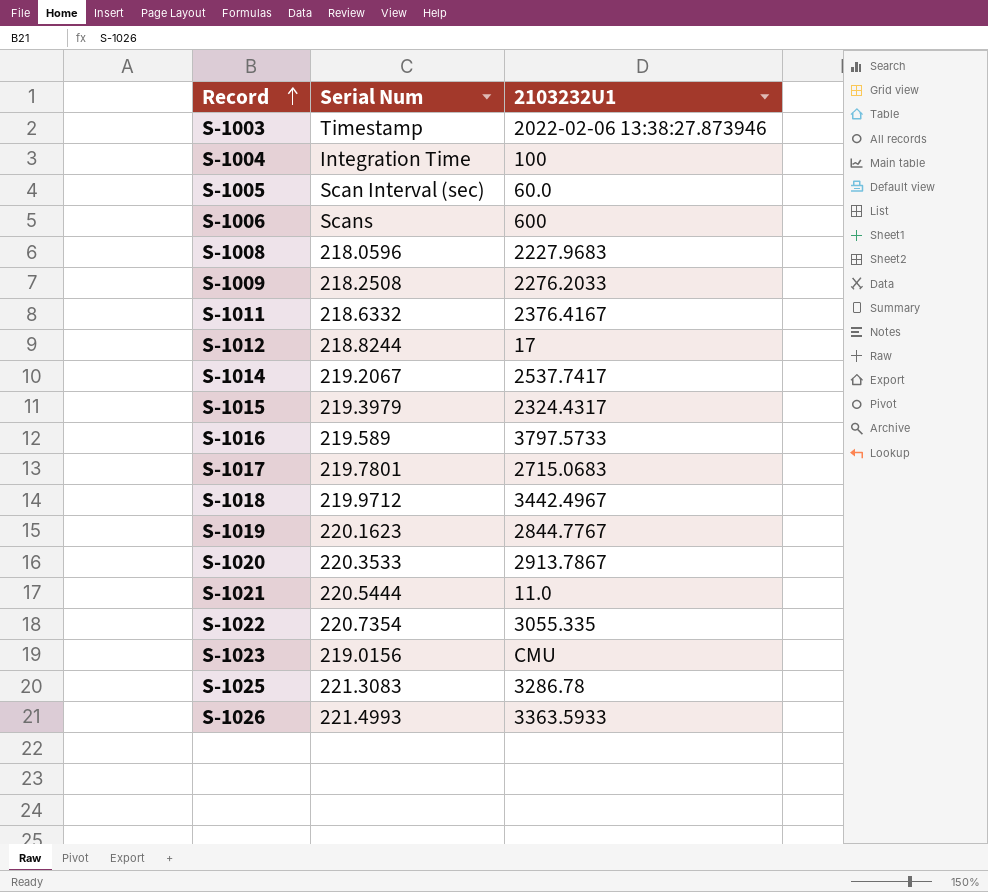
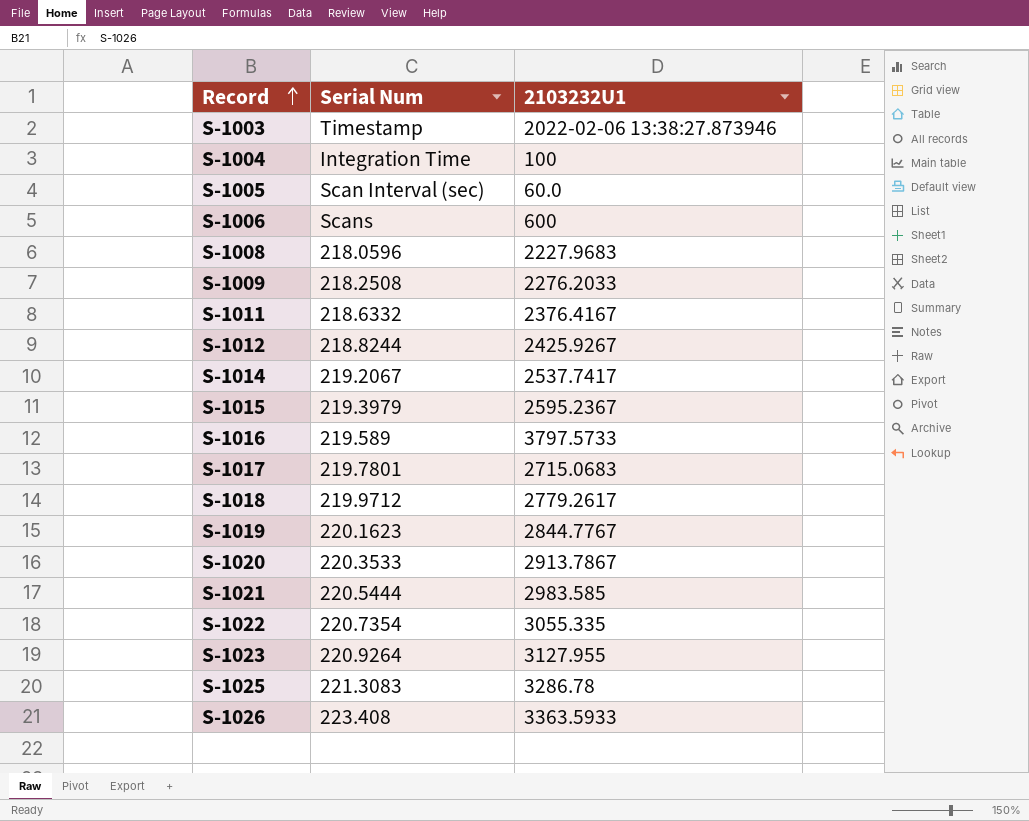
S-1012 | 2103232U1: 17 -> 2425.9267
S-1015 | 2103232U1: 2324.4317 -> 2595.2367
S-1018 | 2103232U1: 3442.4967 -> 2779.2617
S-1021 | 2103232U1: 11.0 -> 2983.585
S-1023 | Serial Num: 219.0156 -> 220.9264
S-1023 | 2103232U1: CMU -> 3127.955
S-1026 | Serial Num: 221.4993 -> 223.408

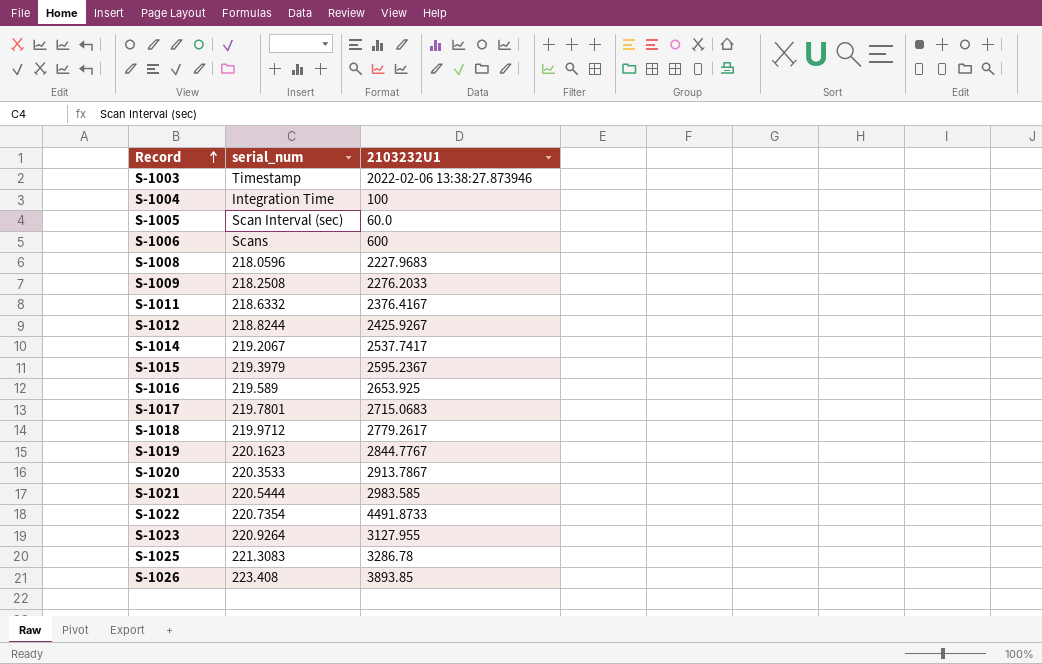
column name: Serial Num -> serial_num
S-1016 | 2103232U1: 3797.5733 -> 2653.925
S-1022 | 2103232U1: 3055.335 -> 4491.8733
S-1026 | 2103232U1: 3363.5933 -> 3893.85

